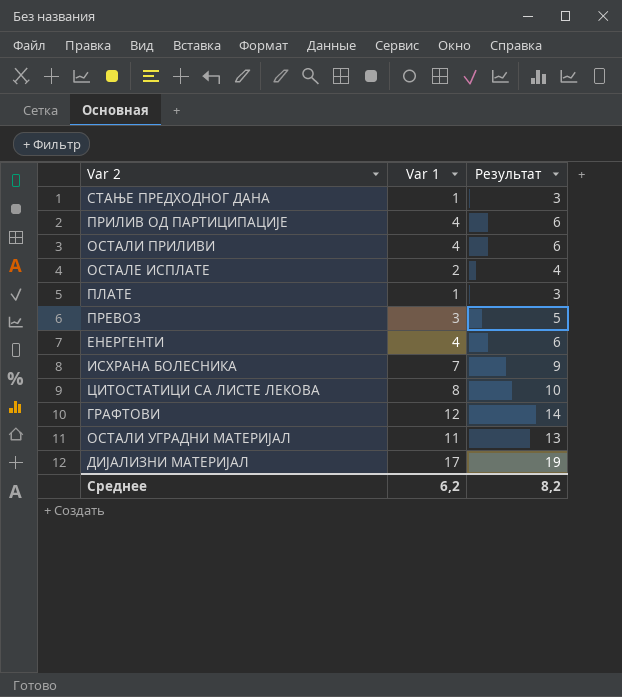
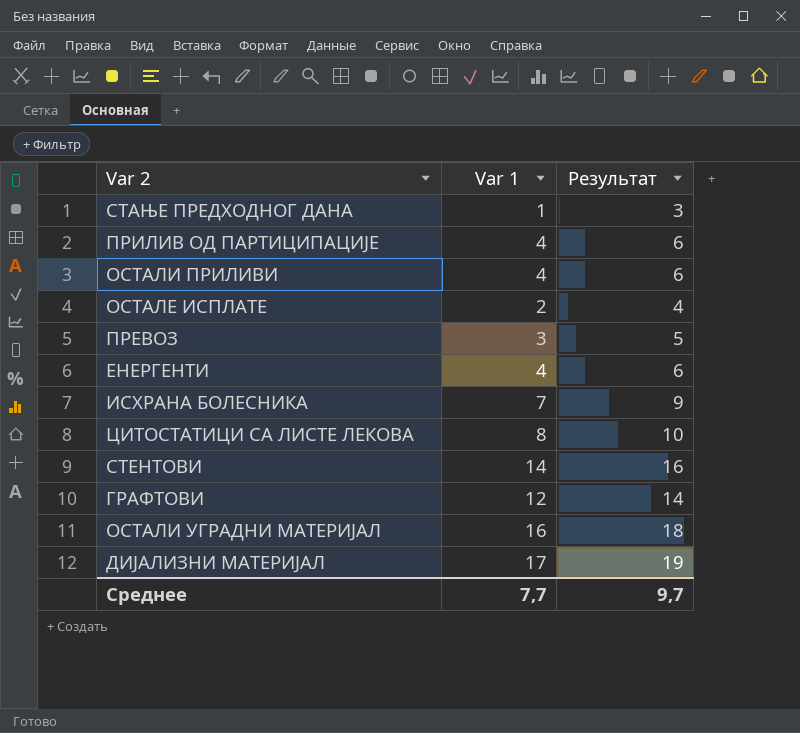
row ПЛАТЕ: 1 | 3 -> none
row СТЕНТОВИ: none -> 14 | 16
ОСТАЛИ УГРАДНИ МАТЕРИЈАЛ | Var 1: 11 -> 16
ОСТАЛИ УГРАДНИ МАТЕРИЈАЛ | Результат: 13 -> 18
Среднее | Var 1: 6,2 -> 7,7
Среднее | Результат: 8,2 -> 9,7

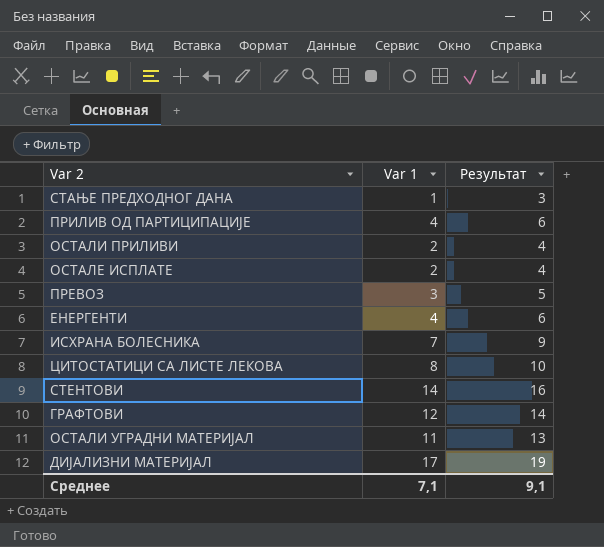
ОСТАЛИ ПРИЛИВИ | Var 1: 4 -> 2
ОСТАЛИ ПРИЛИВИ | Результат: 6 -> 4
ОСТАЛИ УГРАДНИ МАТЕРИЈАЛ | Var 1: 16 -> 11
ОСТАЛИ УГРАДНИ МАТЕРИЈАЛ | Результат: 18 -> 13
Среднее | Var 1: 7,7 -> 7,1
Среднее | Результат: 9,7 -> 9,1

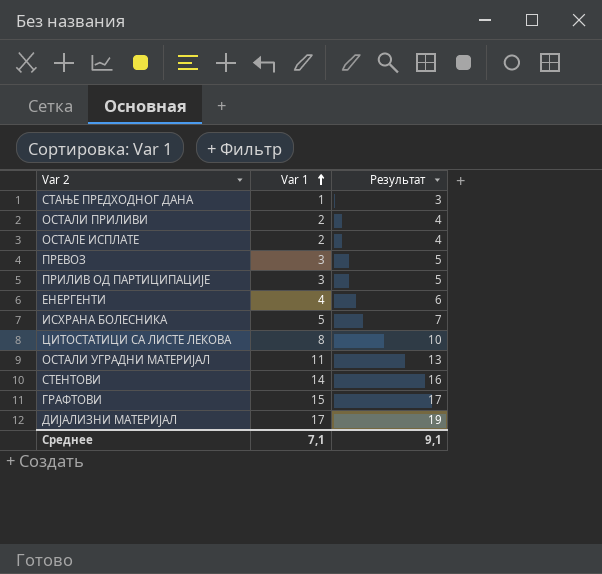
row order: none -> Var 1 ascending
ПРИЛИВ ОД ПАРТИЦИПАЦИЈЕ | Var 1: 4 -> 3
ПРИЛИВ ОД ПАРТИЦИПАЦИЈЕ | Результат: 6 -> 5
ИСХРАНА БОЛЕСНИКА | Var 1: 7 -> 5
ИСХРАНА БОЛЕСНИКА | Результат: 9 -> 7
ГРАФТОВИ | Var 1: 12 -> 15
ГРАФТОВИ | Результат: 14 -> 17

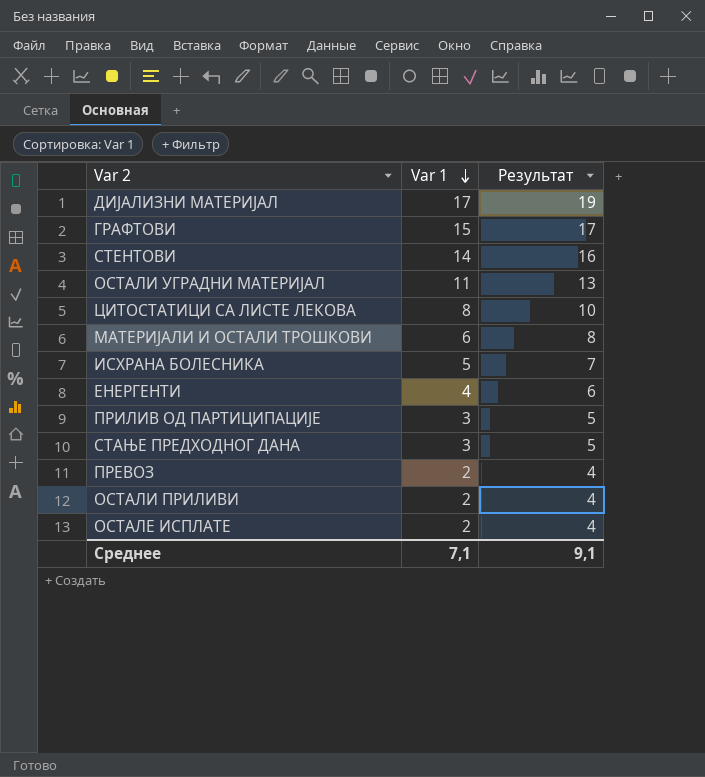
row order: Var 1 ascending -> Var 1 descending
row МАТЕРИЈАЛИ И ОСТАЛИ ТРОШКОВИ: none -> 6 | 8
СТАЊЕ ПРЕДХОДНОГ ДАНА | Var 1: 1 -> 3
СТАЊЕ ПРЕДХОДНОГ ДАНА | Результат: 3 -> 5
ПРЕВОЗ | Var 1: 3 -> 2
ПРЕВОЗ | Результат: 5 -> 4

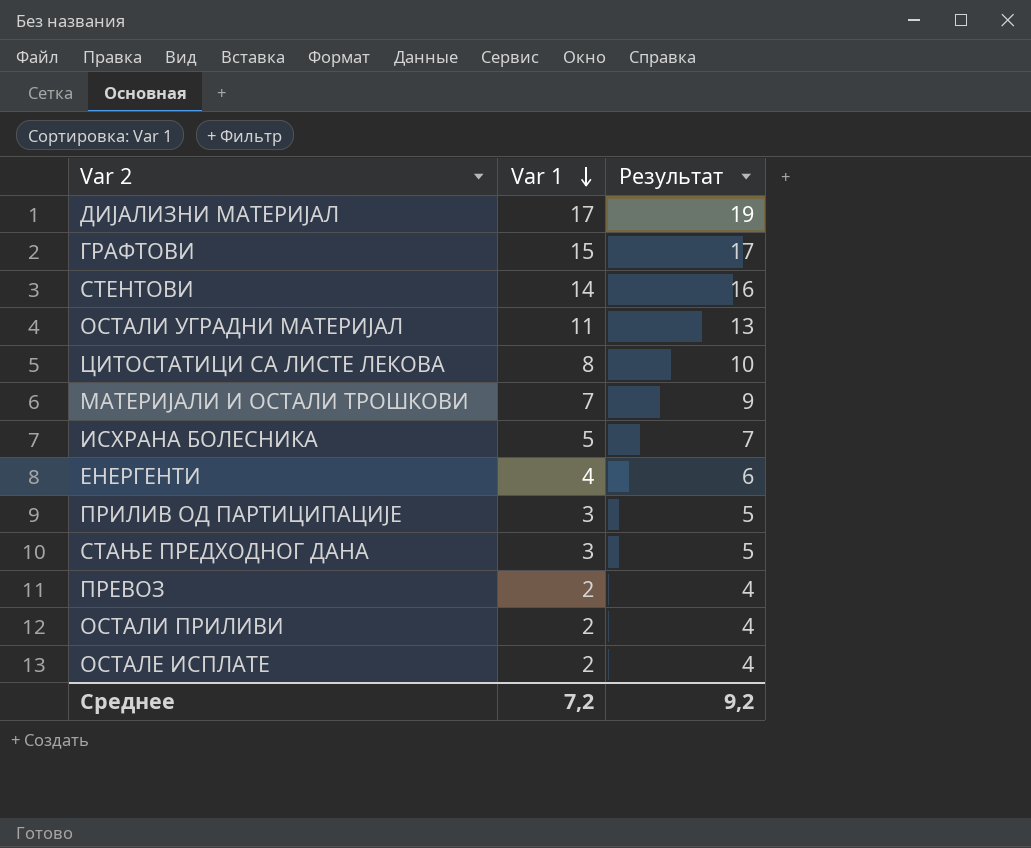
МАТЕРИЈАЛИ И ОСТАЛИ ТРОШКОВИ | Var 1: 6 -> 7
МАТЕРИЈАЛИ И ОСТАЛИ ТРОШКОВИ | Результат: 8 -> 9
Среднее | Var 1: 7,1 -> 7,2
Среднее | Результат: 9,1 -> 9,2

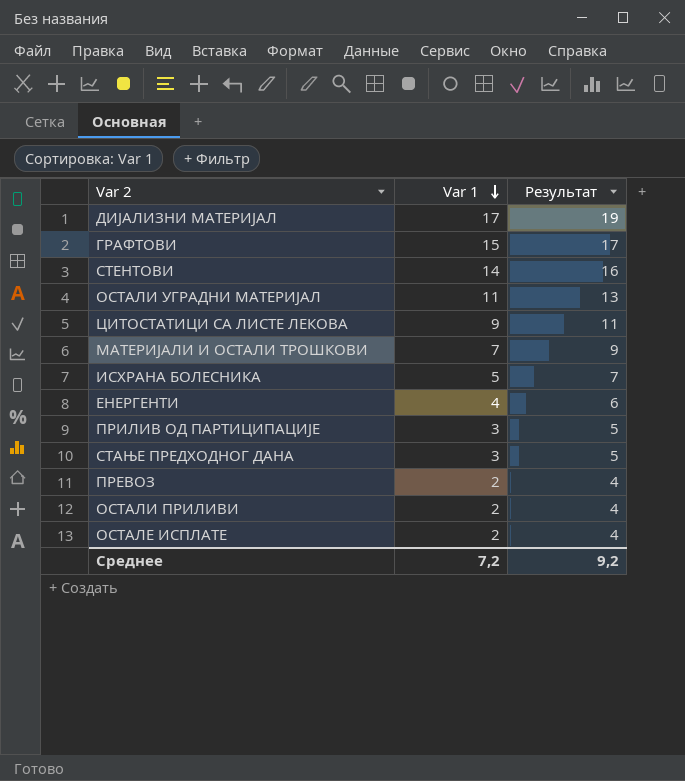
ЦИТОСТАТИЦИ СА ЛИСТЕ ЛЕКОВА | Var 1: 8 -> 9
ЦИТОСТАТИЦИ СА ЛИСТЕ ЛЕКОВА | Результат: 10 -> 11

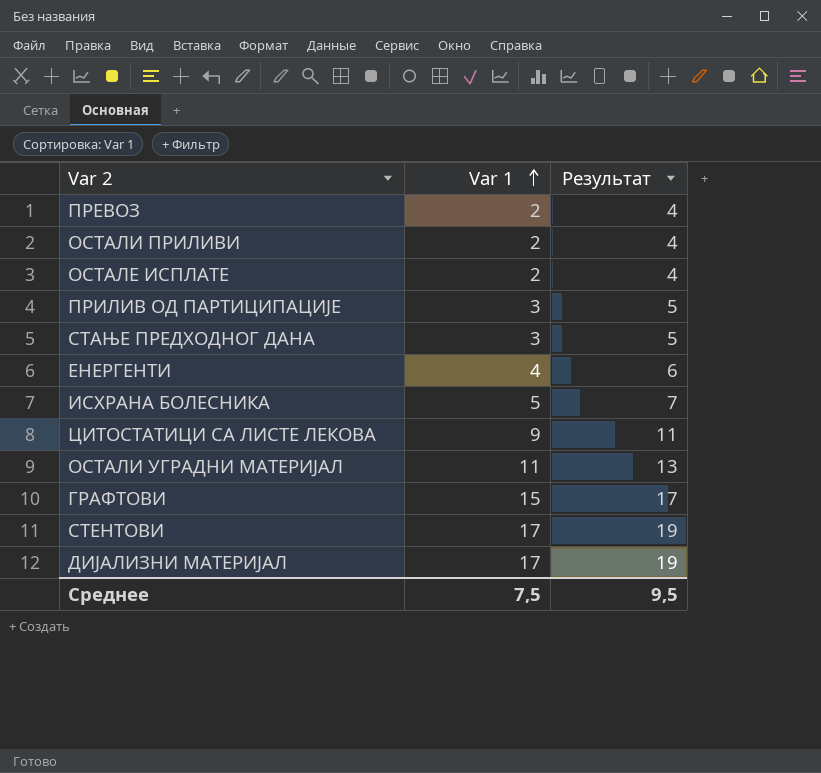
row order: Var 1 descending -> Var 1 ascending
row МАТЕРИЈАЛИ И ОСТАЛИ ТРОШКОВИ: 7 | 9 -> none
СТЕНТОВИ | Var 1: 14 -> 17
СТЕНТОВИ | Результат: 16 -> 19
Среднее | Var 1: 7,2 -> 7,5
Среднее | Результат: 9,2 -> 9,5

